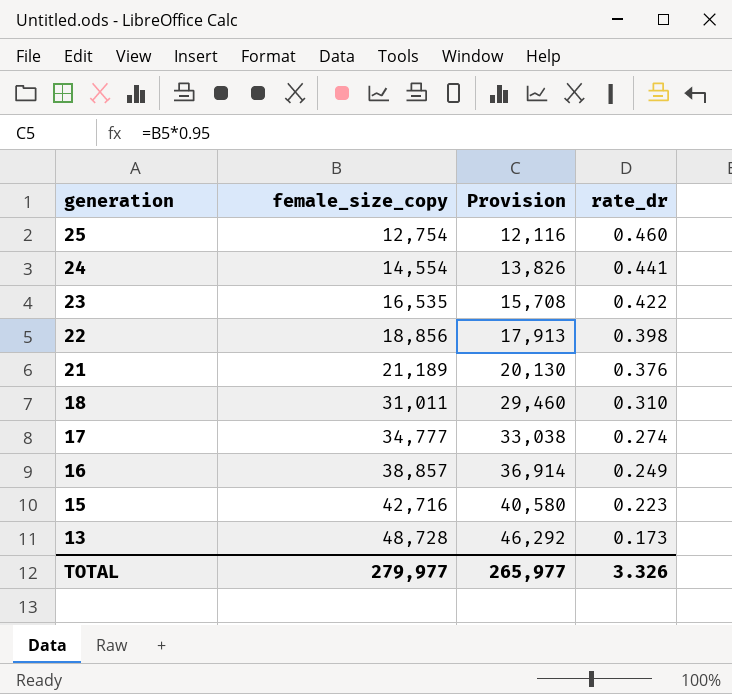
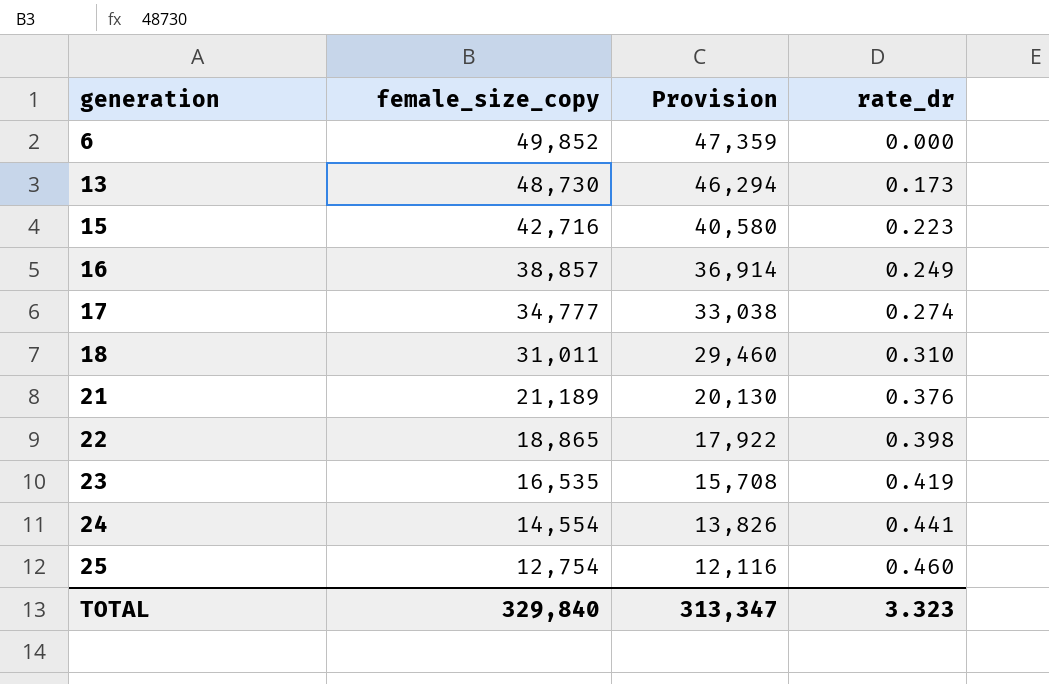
row order: generation descending -> generation ascending
row 6: none -> 49,852 | 47,359 | 0.000
13 | female_size_copy: 48,728 -> 48,730
13 | Provision: 46,292 -> 46,294
22 | female_size_copy: 18,856 -> 18,865
22 | Provision: 17,913 -> 17,922
23 | rate_dr: 0.422 -> 0.419
TOTAL | female_size_copy: 279,977 -> 329,840
TOTAL | Provision: 265,977 -> 313,347
TOTAL | rate_dr: 3.326 -> 3.323

